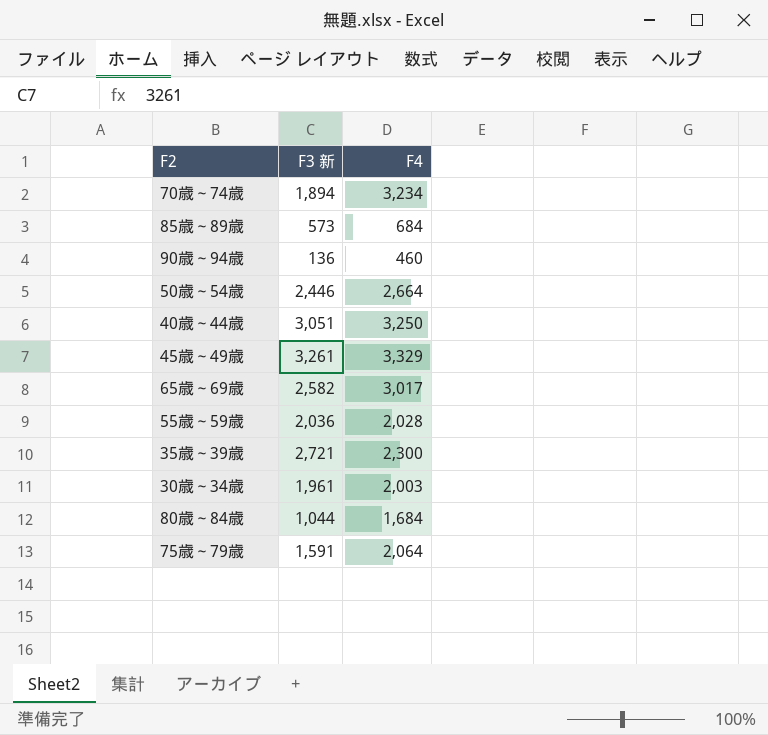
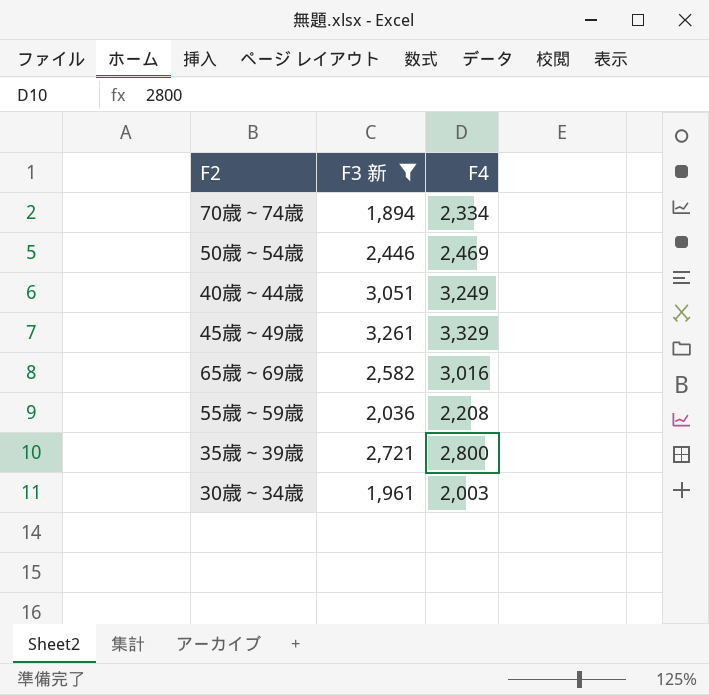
filter: none -> F3 新 >= 1,894
70歳～74歳 | F4: 3,234 -> 2,334
50歳～54歳 | F4: 2,664 -> 2,469
40歳～44歳 | F4: 3,250 -> 3,249
65歳～69歳 | F4: 3,017 -> 3,016
55歳～59歳 | F4: 2,028 -> 2,208
35歳～39歳 | F4: 2,300 -> 2,800

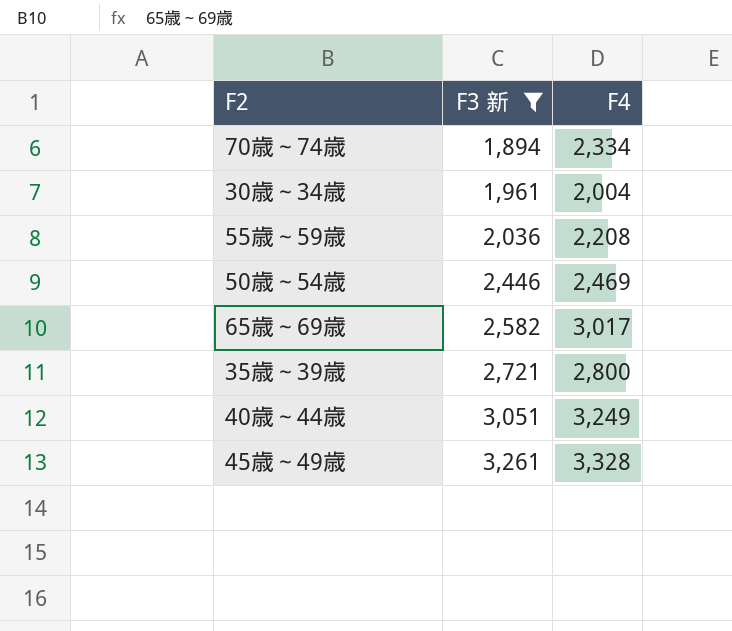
row order: none -> F3 新 ascending
30歳～34歳 | F4: 2,003 -> 2,004
65歳～69歳 | F4: 3,016 -> 3,017
45歳～49歳 | F4: 3,329 -> 3,328

